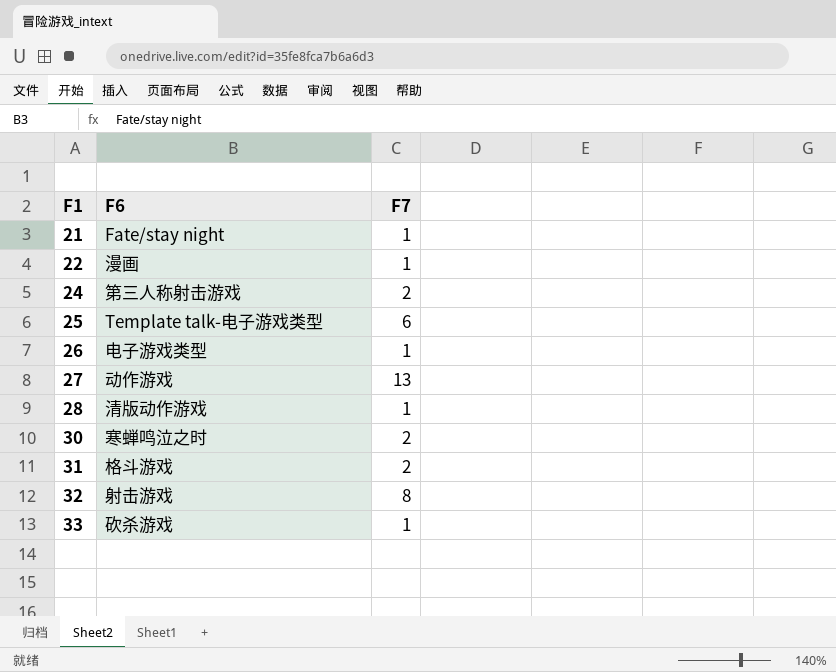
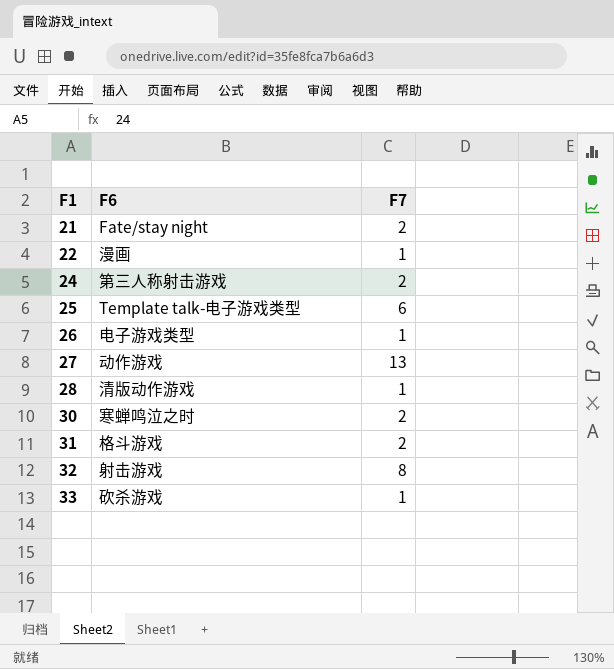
21 | F7: 1 -> 2

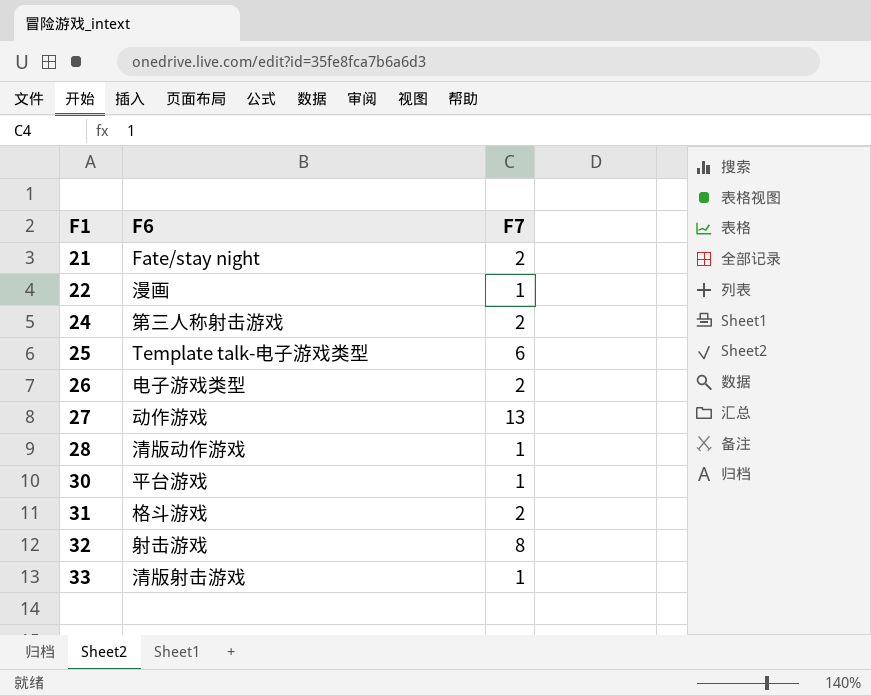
26 | F7: 1 -> 2
30 | F6: 寒蝉鸣泣之时 -> 平台游戏
30 | F7: 2 -> 1
33 | F6: 砍杀游戏 -> 清版射击游戏

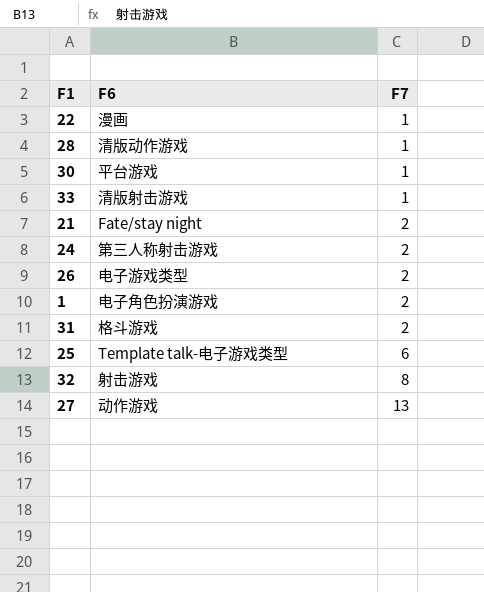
row order: F1 ascending -> F7 ascending
row 1: none -> 电子角色扮演游戏 | 2

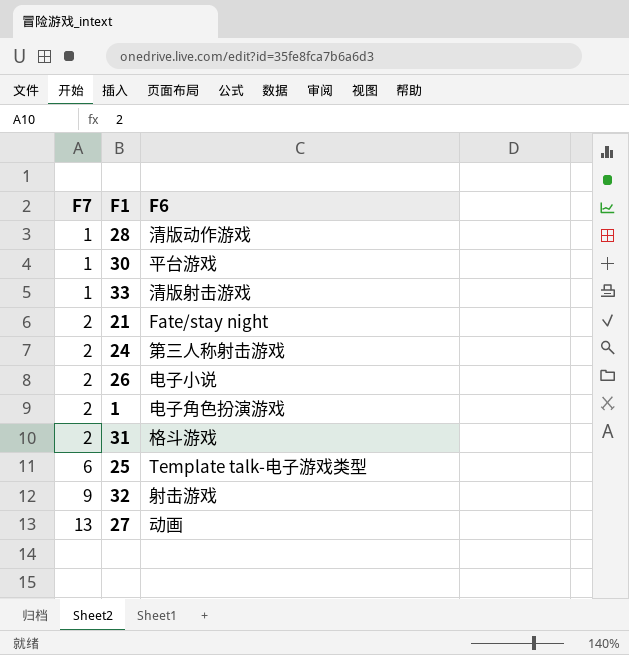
column F7 | position: 3 -> 1
row 22: 漫画 | 1 -> none
26 | F6: 电子游戏类型 -> 电子小说
32 | F7: 8 -> 9
27 | F6: 动作游戏 -> 动画

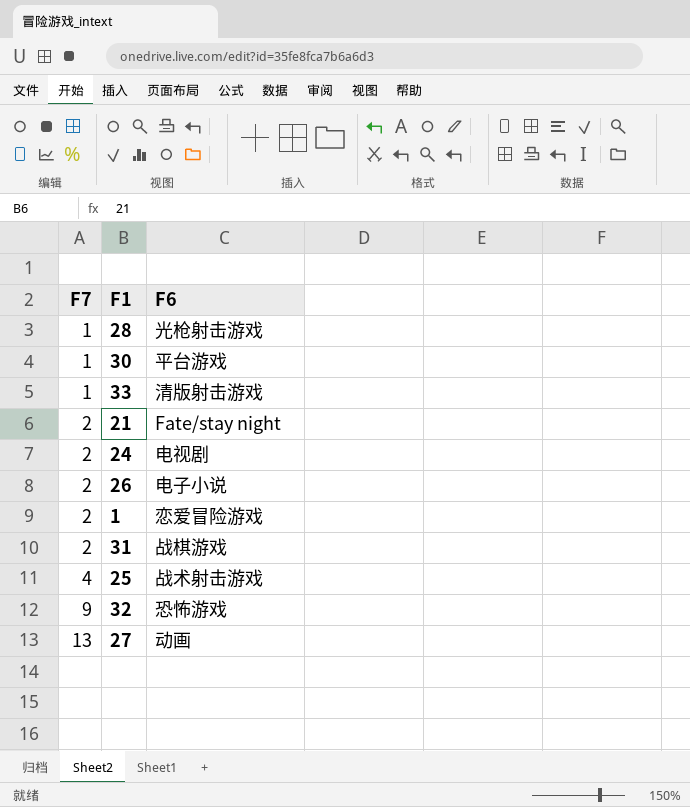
28 | F6: 清版动作游戏 -> 光枪射击游戏
24 | F6: 第三人称射击游戏 -> 电视剧
1 | F6: 电子角色扮演游戏 -> 恋爱冒险游戏
31 | F6: 格斗游戏 -> 战棋游戏
25 | F7: 6 -> 4
25 | F6: Template talk-电子游戏类型 -> 战术射击游戏
32 | F6: 射击游戏 -> 恐怖游戏

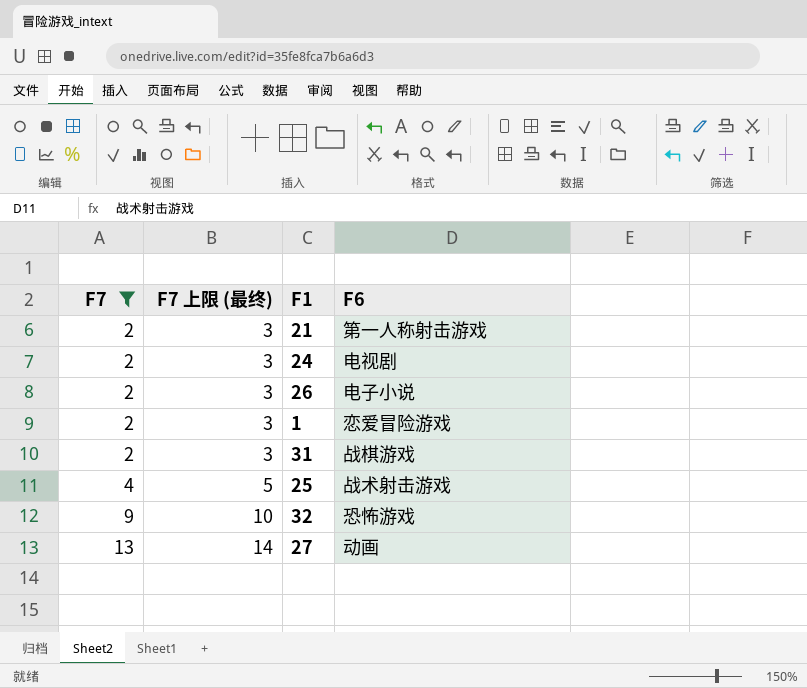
filter: none -> F7 != 1
column F7 上限 (最终) | formula: none -> [F7] + 1
21 | F6: Fate/stay night -> 第一人称射击游戏

